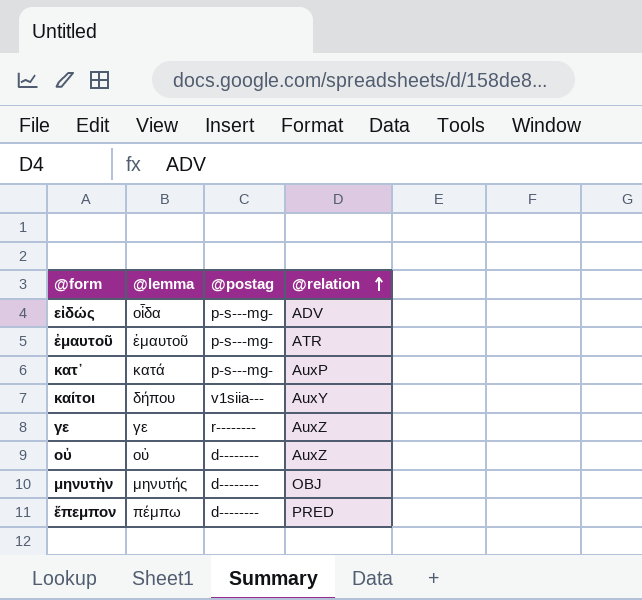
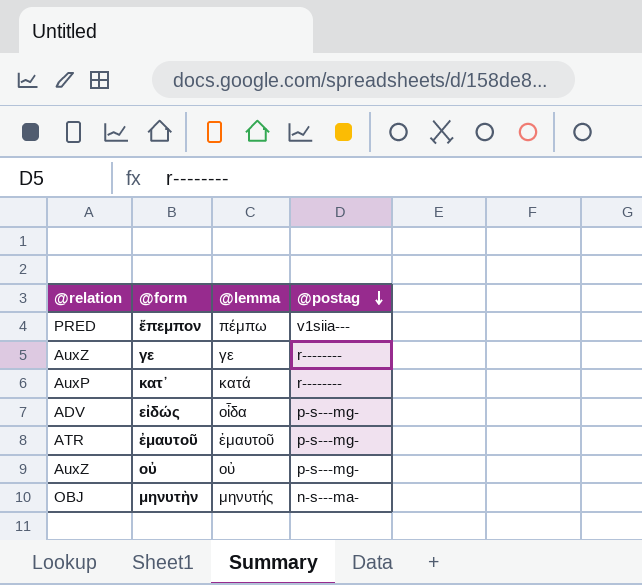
row order: @relation ascending -> @postag descending
column @relation | position: 4 -> 1
row καίτοι: δήπου | v1siia--- | AuxY -> none
ἔπεμπον | @postag: d-------- -> v1siia---
κατ᾽ | @postag: p-s---mg- -> r--------
οὐ | @postag: d-------- -> p-s---mg-
μηνυτὴν | @postag: d-------- -> n-s---ma-

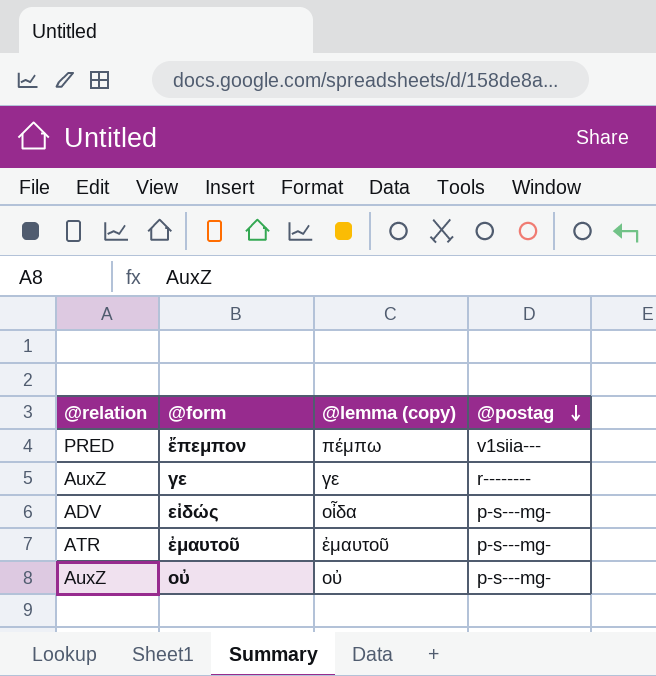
column name: @lemma -> @lemma (copy)
row κατ᾽: AuxP | κατά | r-------- -> none
row μηνυτὴν: OBJ | μηνυτής | n-s---ma- -> none

